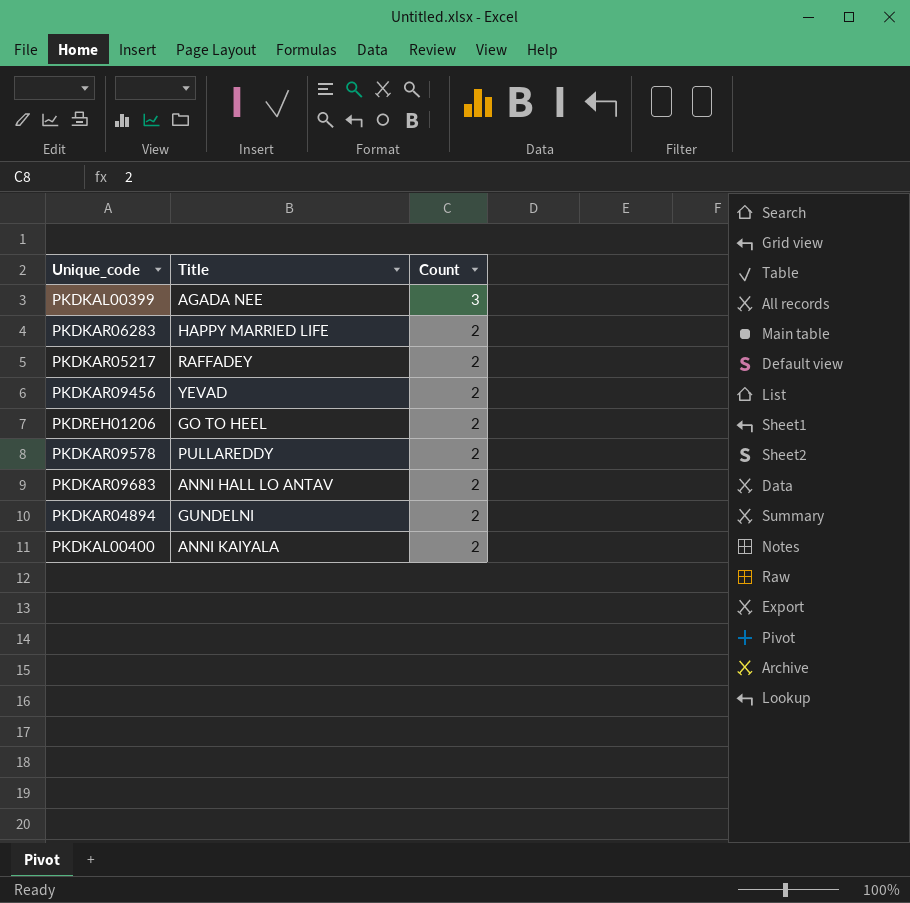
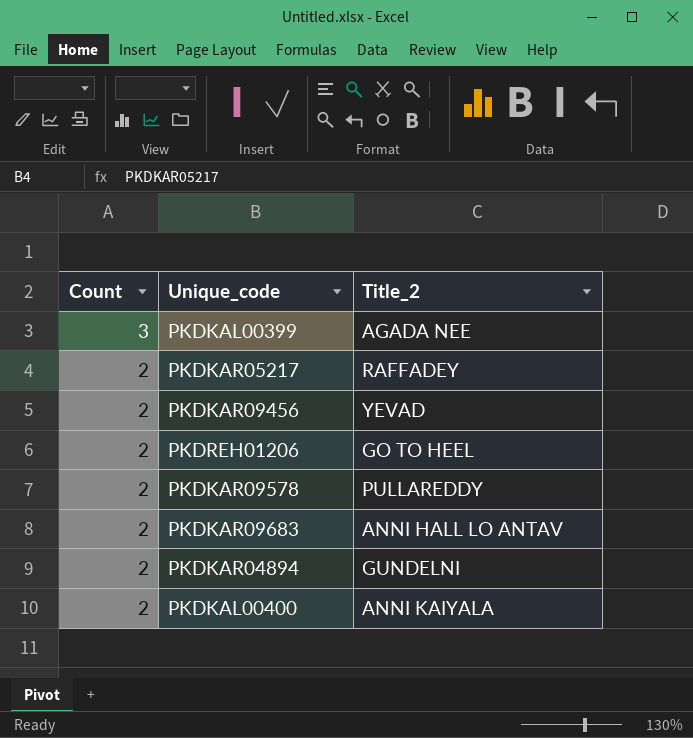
column Count | position: 3 -> 1
column name: Title -> Title_2
row PKDKAR06283: HAPPY MARRIED LIFE | 2 -> none

